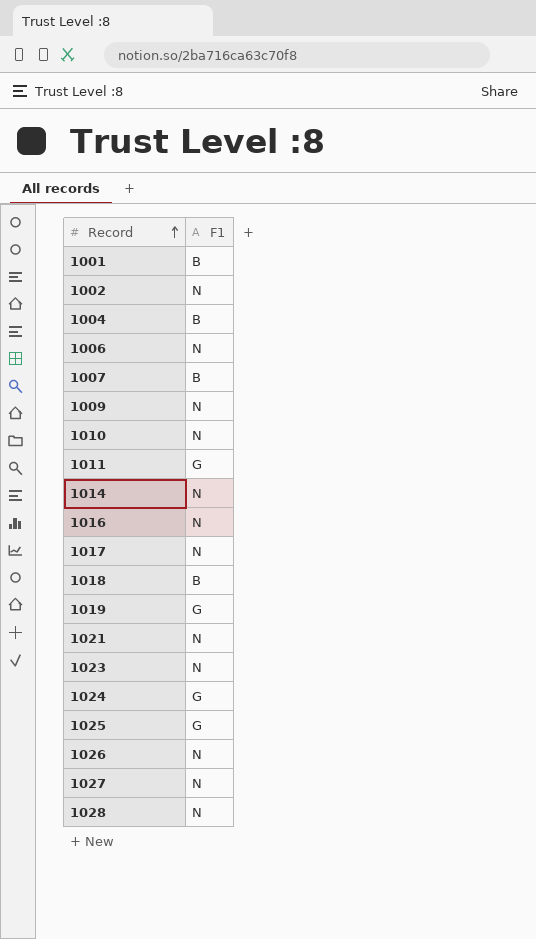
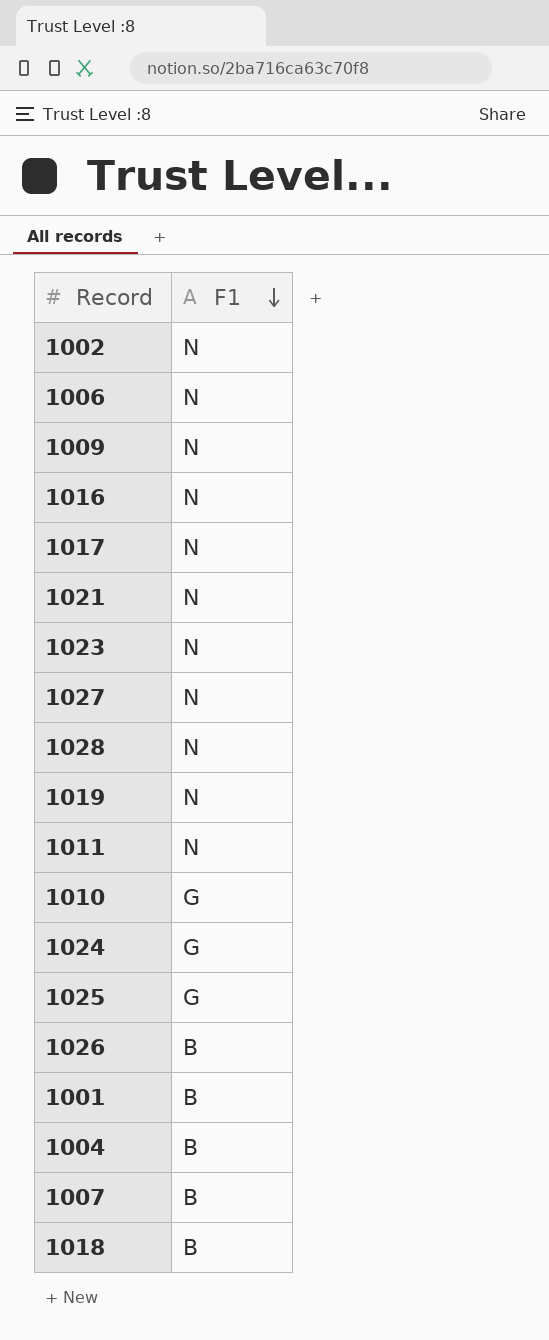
row order: Record ascending -> F1 descending
row 1014: N -> none
1019 | F1: G -> N
1011 | F1: G -> N
1010 | F1: N -> G
1026 | F1: N -> B

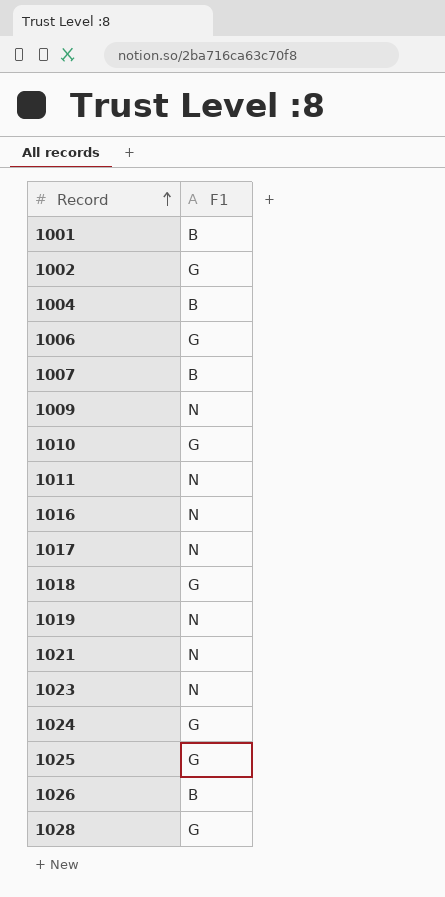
row order: F1 descending -> Record ascending
row 1027: N -> none
1002 | F1: N -> G
1006 | F1: N -> G
1018 | F1: B -> G
1028 | F1: N -> G

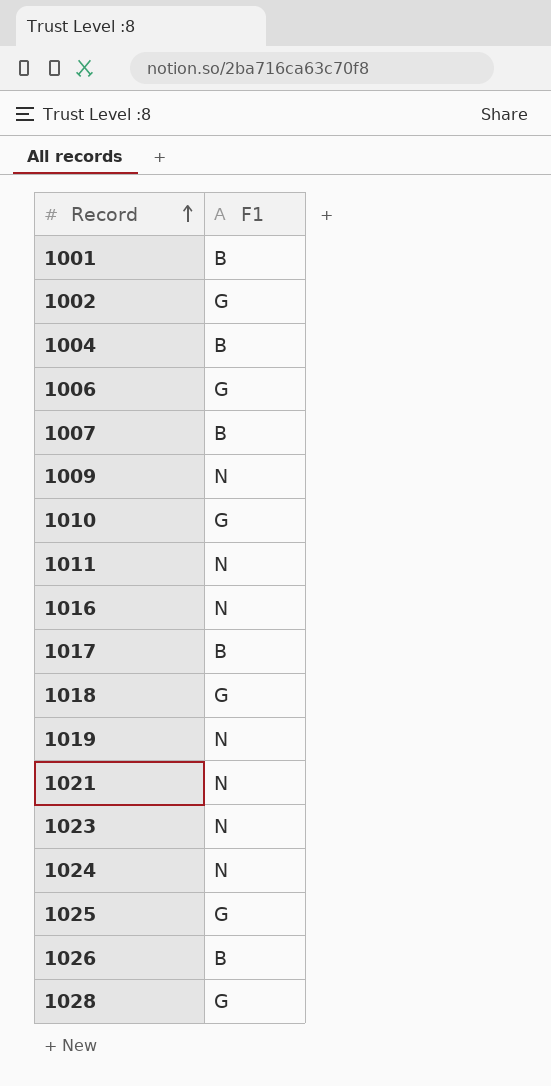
1017 | F1: N -> B
1024 | F1: G -> N

